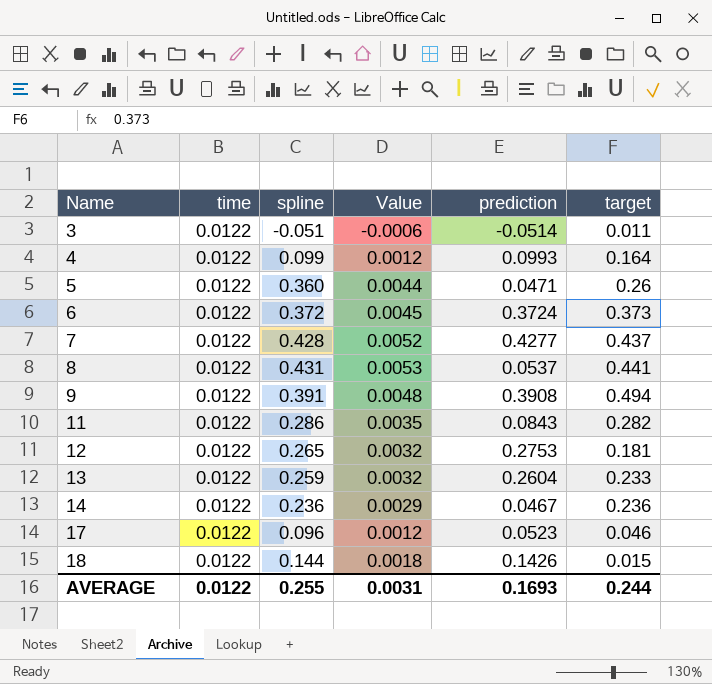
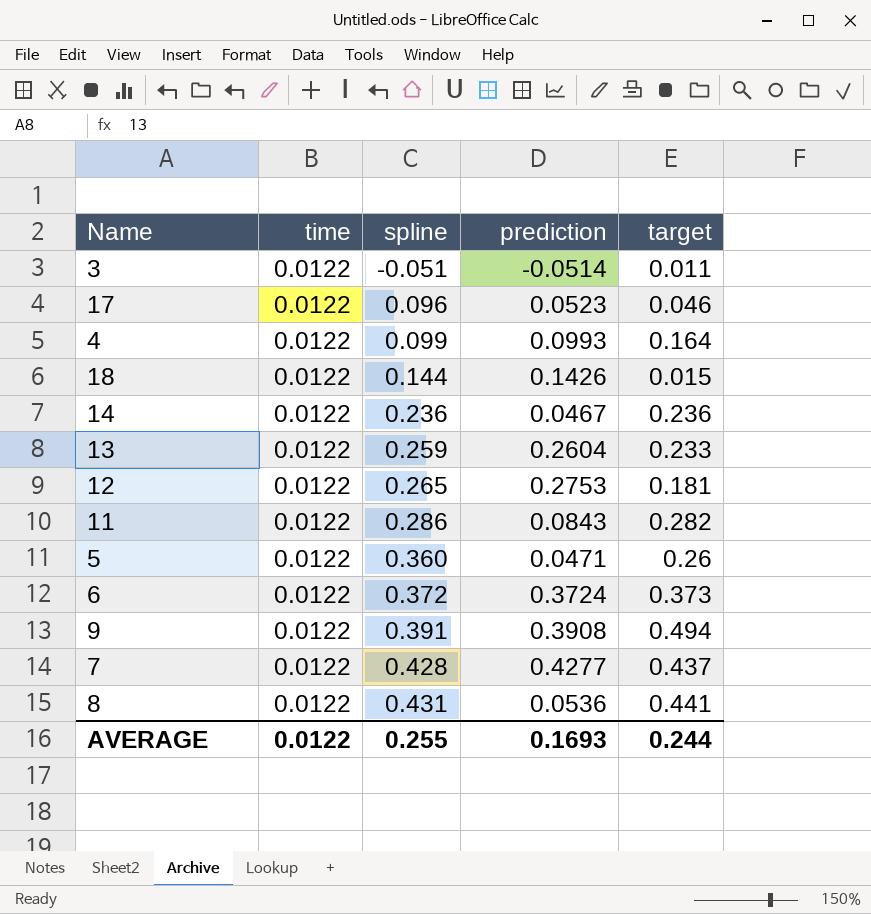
row order: Name ascending -> spline ascending
column Value | formula: [time] * [spline] -> none
8 | prediction: 0.0537 -> 0.0536

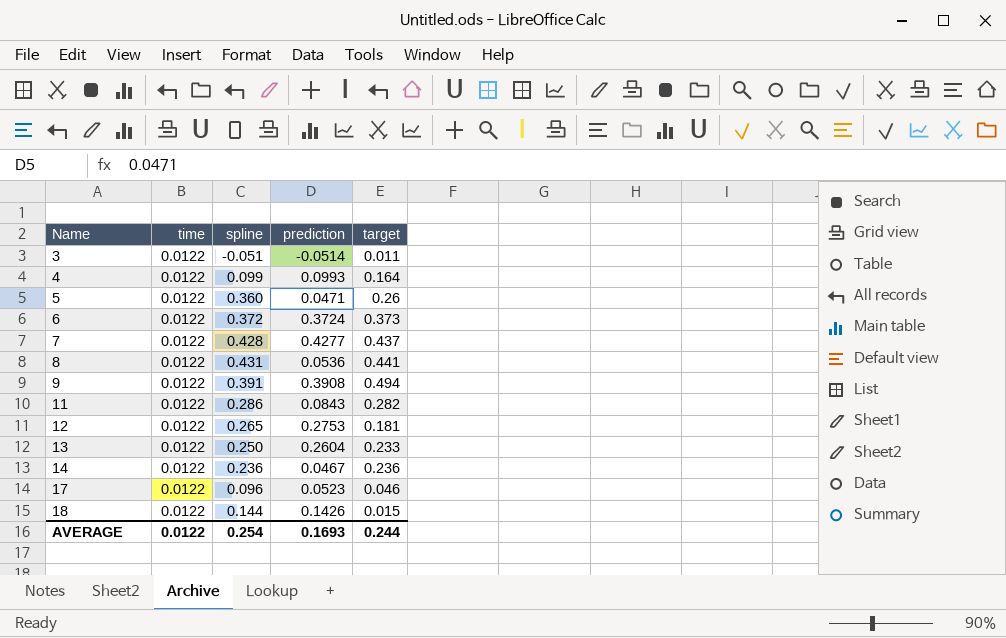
row order: spline ascending -> Name ascending
13 | spline: 0.259 -> 0.250
AVERAGE | spline: 0.255 -> 0.254

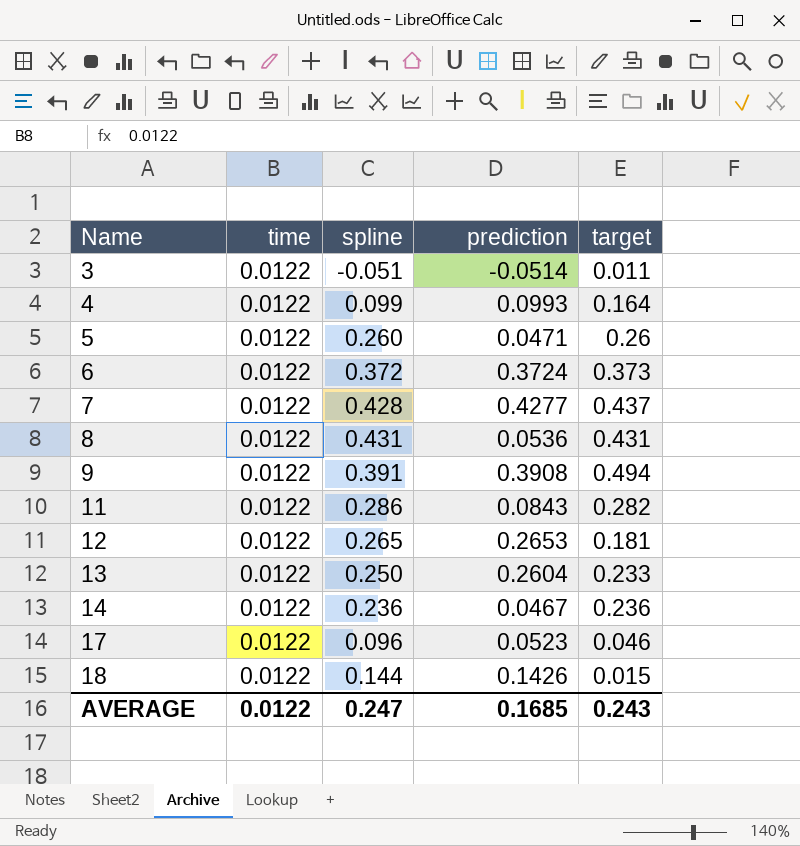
5 | spline: 0.360 -> 0.260
8 | target: 0.441 -> 0.431
12 | prediction: 0.2753 -> 0.2653
AVERAGE | spline: 0.254 -> 0.247
AVERAGE | prediction: 0.1693 -> 0.1685
AVERAGE | target: 0.244 -> 0.243

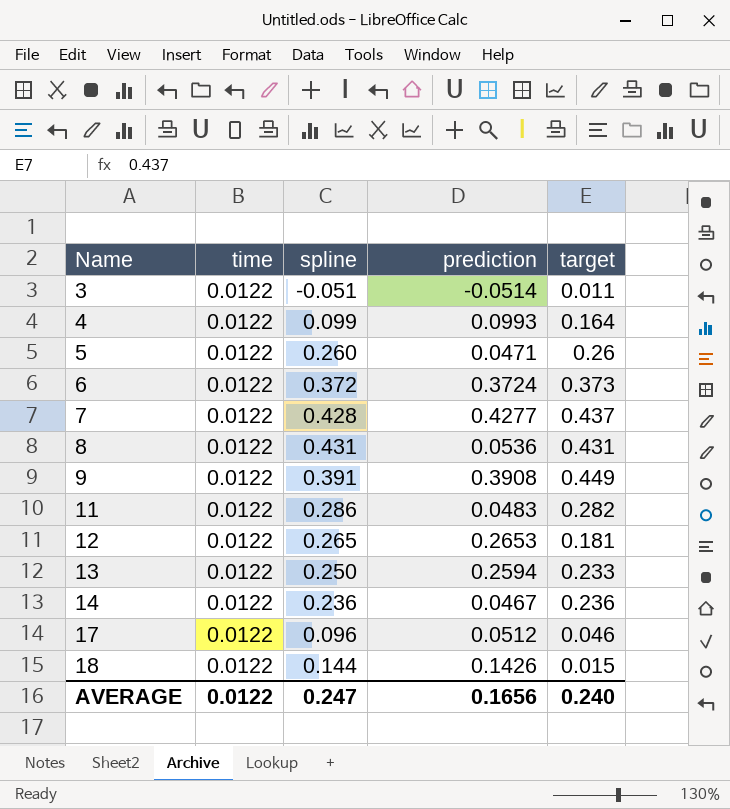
9 | target: 0.494 -> 0.449
11 | prediction: 0.0843 -> 0.0483
13 | prediction: 0.2604 -> 0.2594
17 | prediction: 0.0523 -> 0.0512
AVERAGE | prediction: 0.1685 -> 0.1656
AVERAGE | target: 0.243 -> 0.240

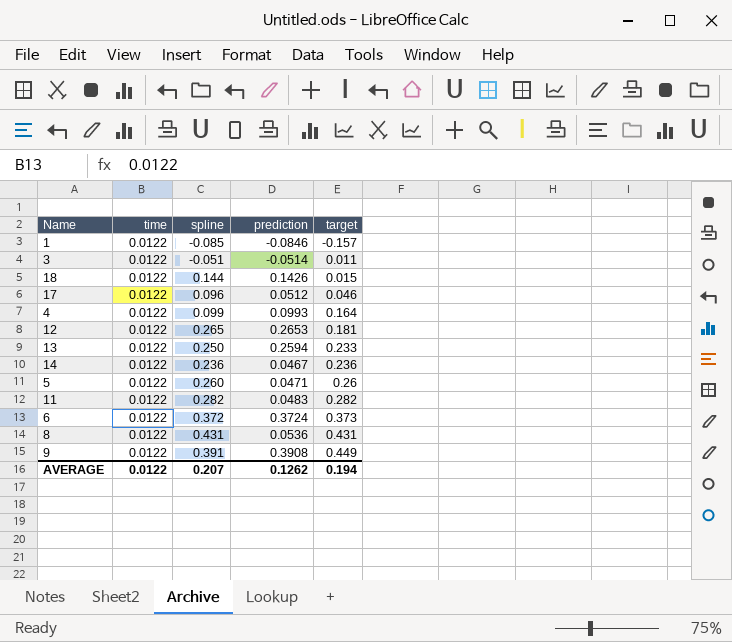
row order: Name ascending -> target ascending
row 7: 0.0122 | 0.428 | 0.4277 | 0.437 -> none
row 1: none -> 0.0122 | -0.085 | -0.0846 | -0.157
11 | spline: 0.286 -> 0.282
AVERAGE | spline: 0.247 -> 0.207
AVERAGE | prediction: 0.1656 -> 0.1262
AVERAGE | target: 0.240 -> 0.194

